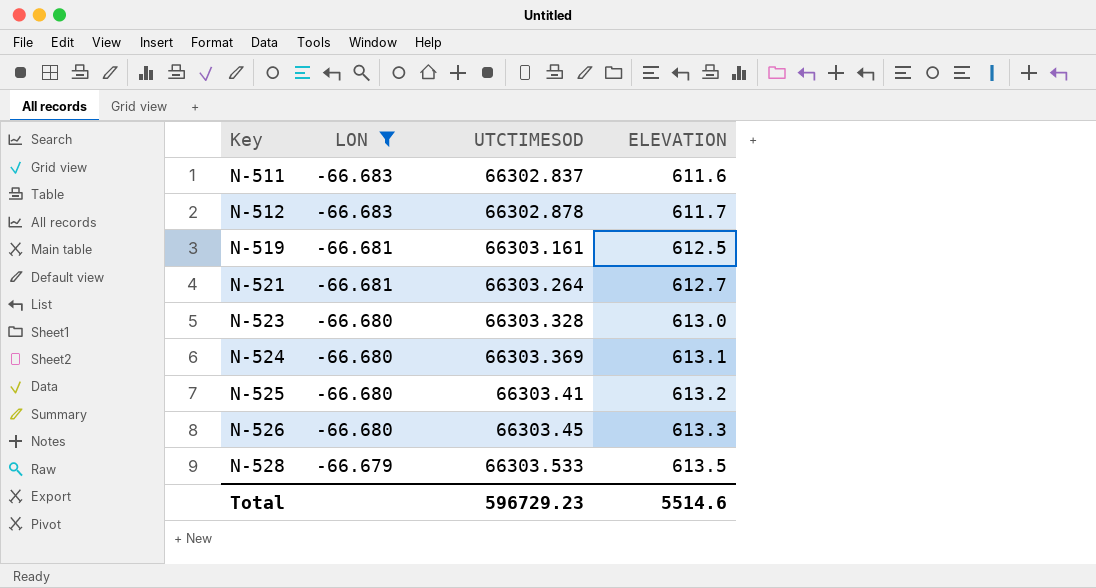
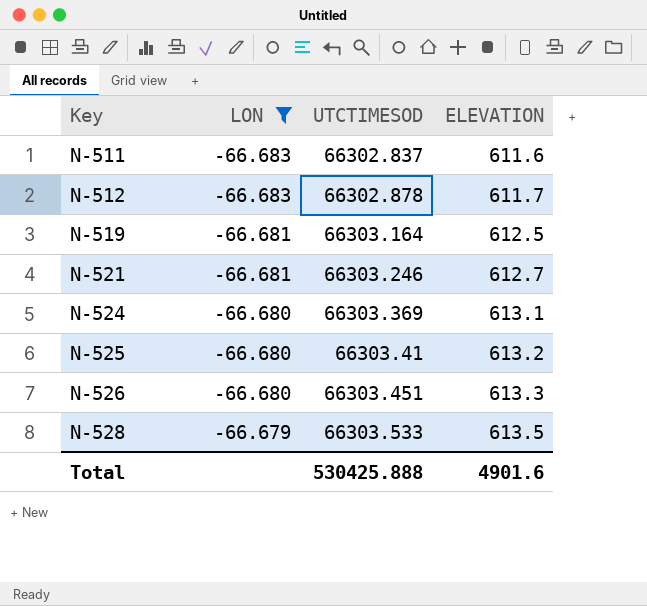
row N-523: -66.680 | 66303.328 | 613.0 -> none
N-519 | UTCTIMESOD: 66303.161 -> 66303.164
N-521 | UTCTIMESOD: 66303.264 -> 66303.246
N-526 | UTCTIMESOD: 66303.45 -> 66303.451
Total | UTCTIMESOD: 596729.23 -> 530425.888
Total | ELEVATION: 5514.6 -> 4901.6

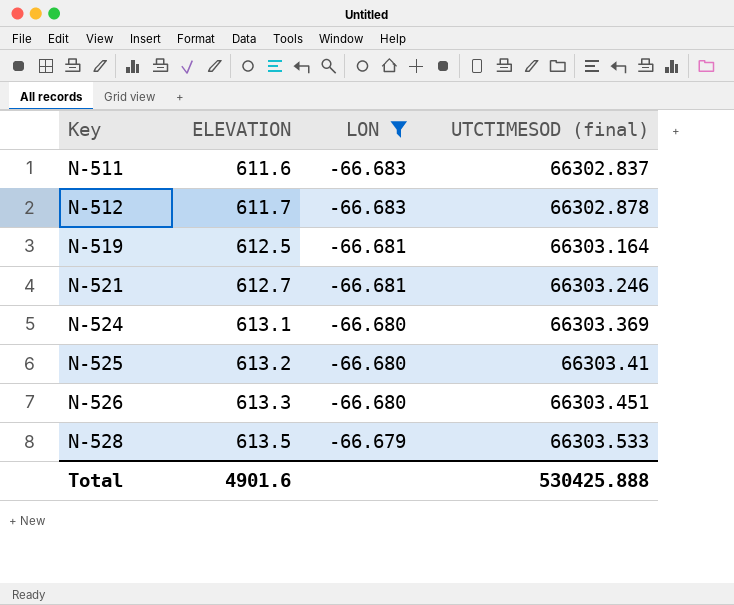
column ELEVATION | position: 4 -> 2
column name: UTCTIMESOD -> UTCTIMESOD (final)

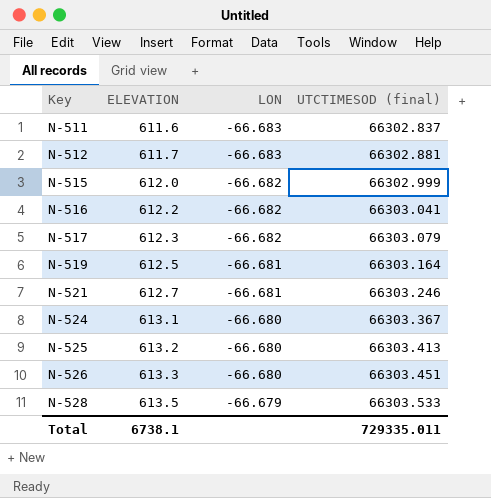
filter: LON != -66.682 -> none
N-512 | UTCTIMESOD (final): 66302.878 -> 66302.881
N-524 | UTCTIMESOD (final): 66303.369 -> 66303.367
N-525 | UTCTIMESOD (final): 66303.41 -> 66303.413
Total | ELEVATION: 4901.6 -> 6738.1
Total | UTCTIMESOD (final): 530425.888 -> 729335.011

